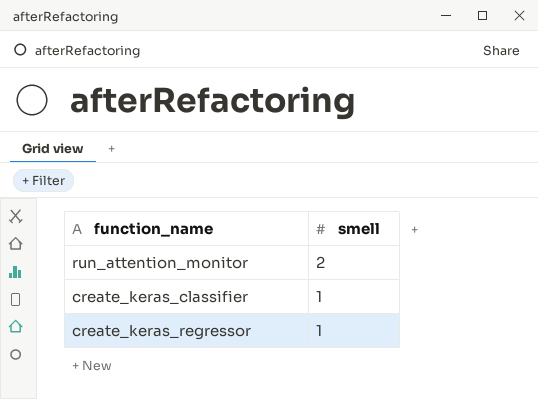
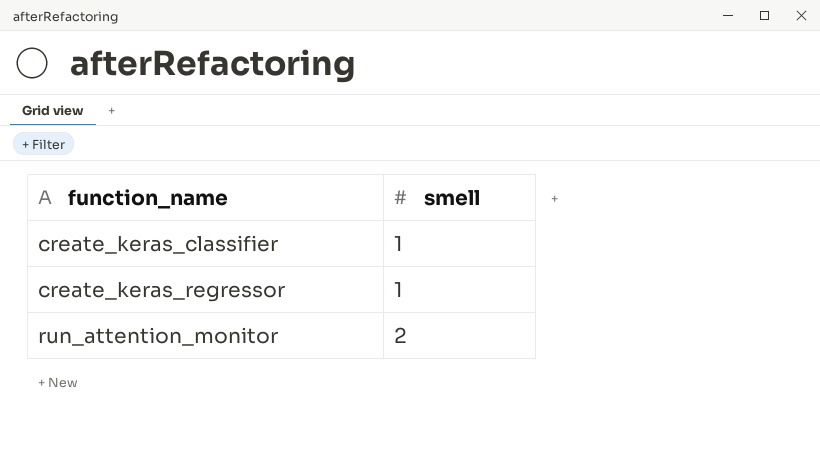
row order: smell descending -> function_name ascending

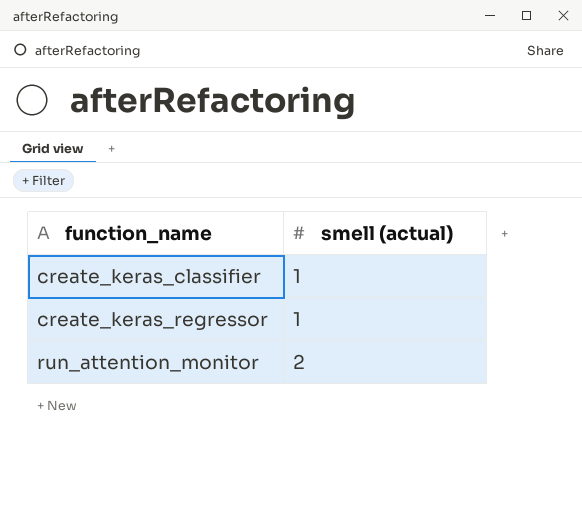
column name: smell -> smell (actual)

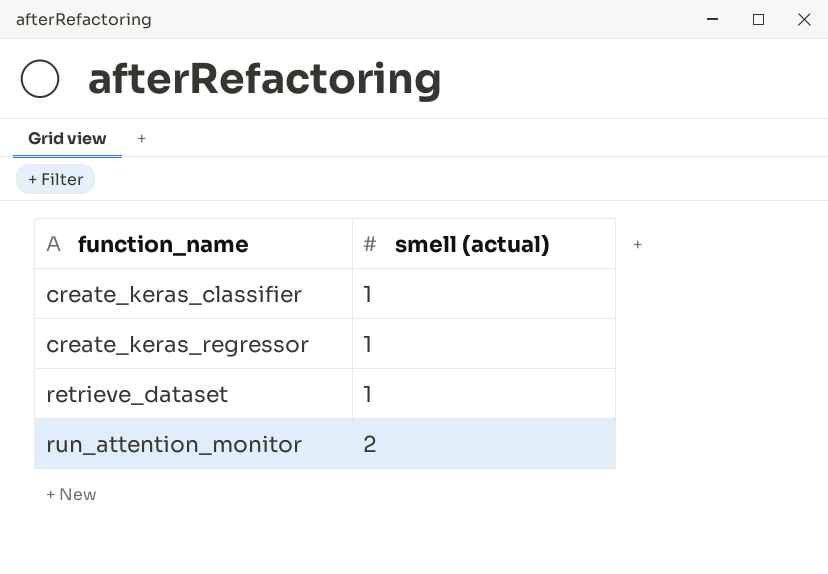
row retrieve_dataset: none -> 1

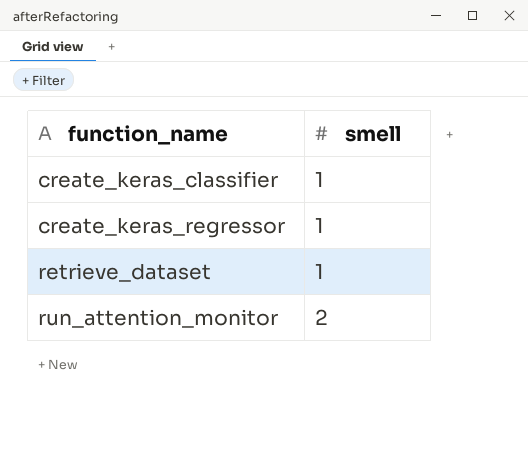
column name: smell (actual) -> smell

